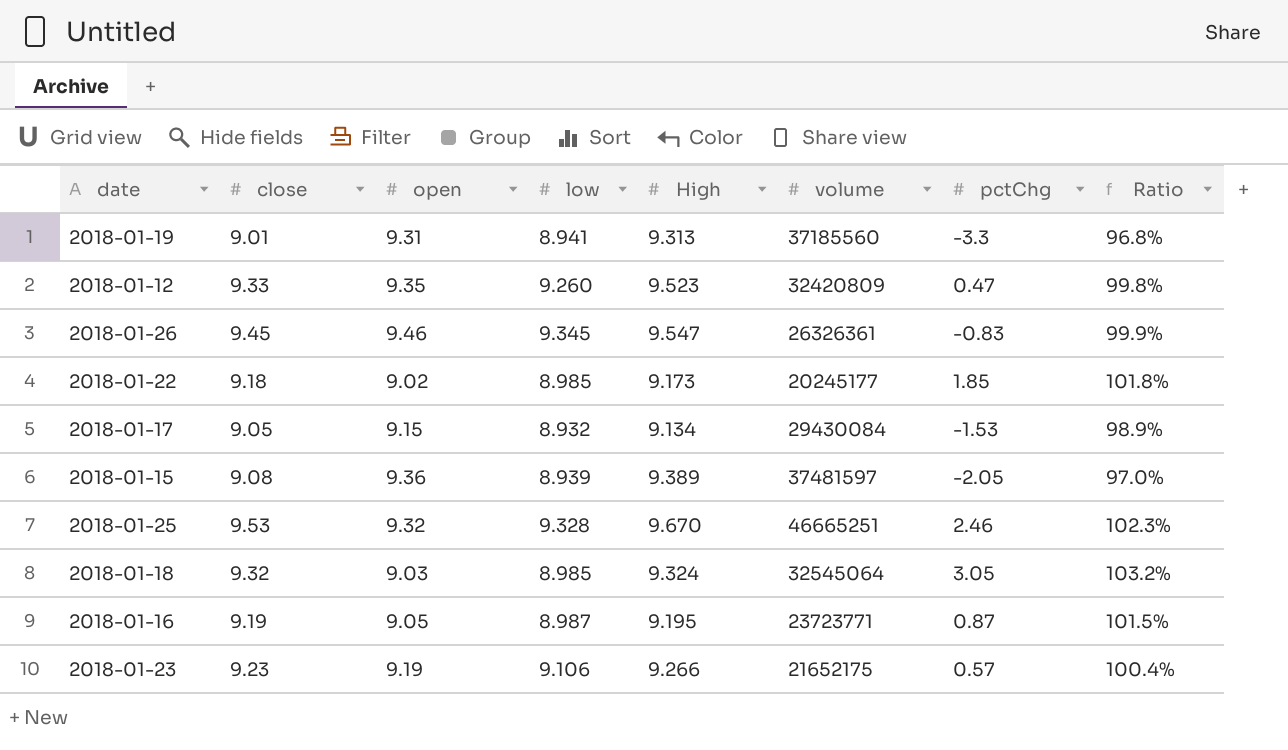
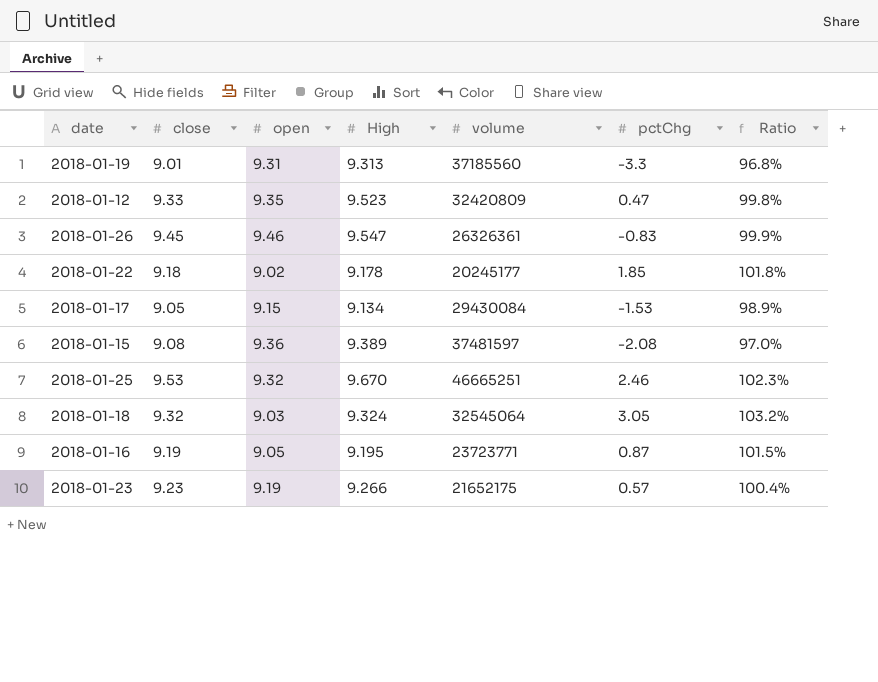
column low | position: 4 -> none
2018-01-22 | High: 9.173 -> 9.178
2018-01-15 | pctChg: -2.05 -> -2.08

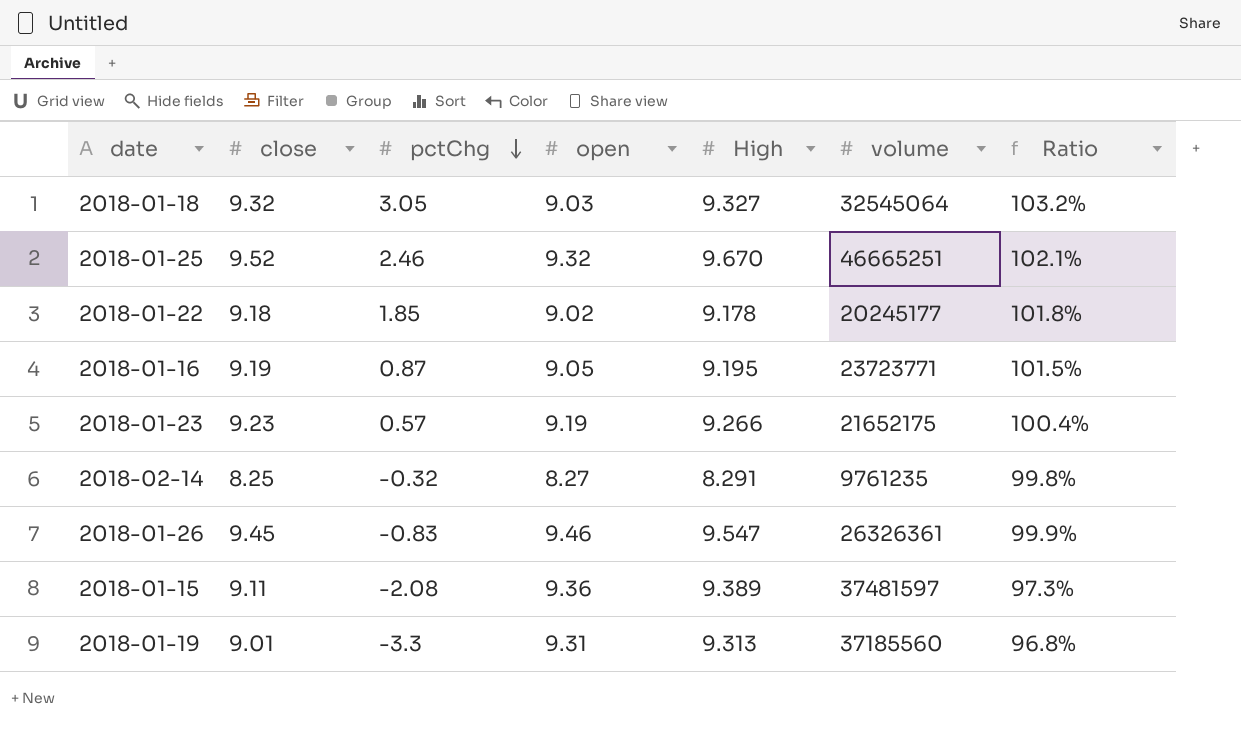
row order: none -> pctChg descending
column pctChg | position: 6 -> 3
row 2018-01-12: 9.33 | 9.35 | 9.523 | 32420809 | 0.47 | 99.8% -> none
row 2018-01-17: 9.05 | 9.15 | 9.134 | 29430084 | -1.53 | 98.9% -> none
2018-01-18 | High: 9.324 -> 9.327
2018-01-25 | close: 9.53 -> 9.52
2018-01-25 | Ratio: 102.3% -> 102.1%
row 2018-02-14: none -> 8.25 | -0.32 | 8.27 | 8.291 | 9761235 | 99.8%
2018-01-15 | close: 9.08 -> 9.11
2018-01-15 | Ratio: 97.0% -> 97.3%

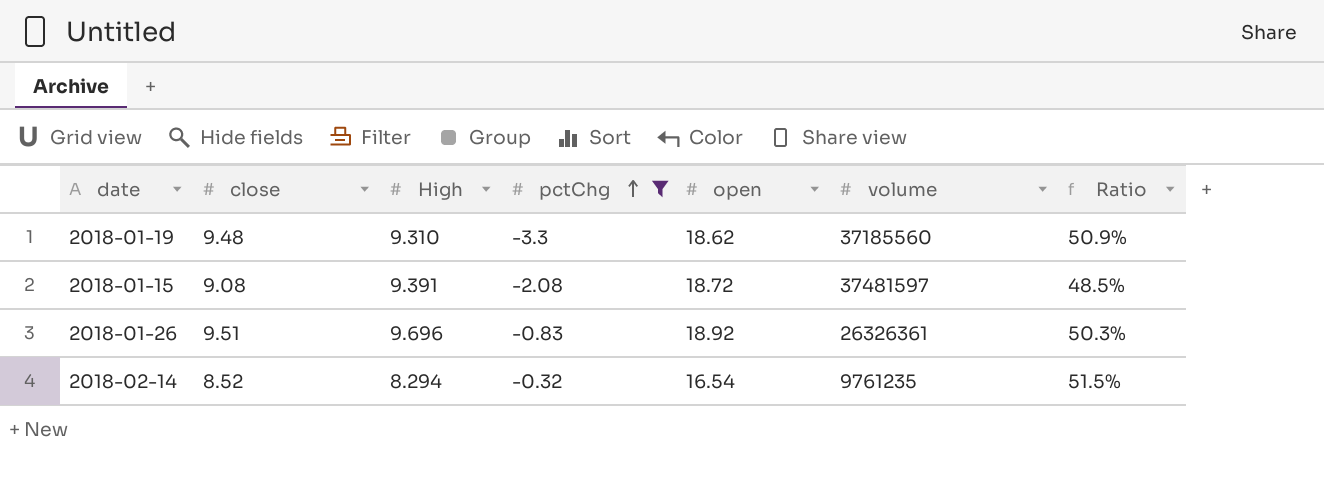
filter: none -> pctChg <= -0.32
row order: pctChg descending -> pctChg ascending
column High | position: 5 -> 3
2018-01-19 | close: 9.01 -> 9.48
2018-01-19 | High: 9.313 -> 9.310
2018-01-19 | open: 9.31 -> 18.62
2018-01-19 | Ratio: 96.8% -> 50.9%
2018-01-15 | close: 9.11 -> 9.08
2018-01-15 | High: 9.389 -> 9.391
2018-01-15 | open: 9.36 -> 18.72
2018-01-15 | Ratio: 97.3% -> 48.5%
2018-01-26 | close: 9.45 -> 9.51
2018-01-26 | High: 9.547 -> 9.696
2018-01-26 | open: 9.46 -> 18.92
2018-01-26 | Ratio: 99.9% -> 50.3%
2018-02-14 | close: 8.25 -> 8.52
2018-02-14 | High: 8.291 -> 8.294
2018-02-14 | open: 8.27 -> 16.54
2018-02-14 | Ratio: 99.8% -> 51.5%

